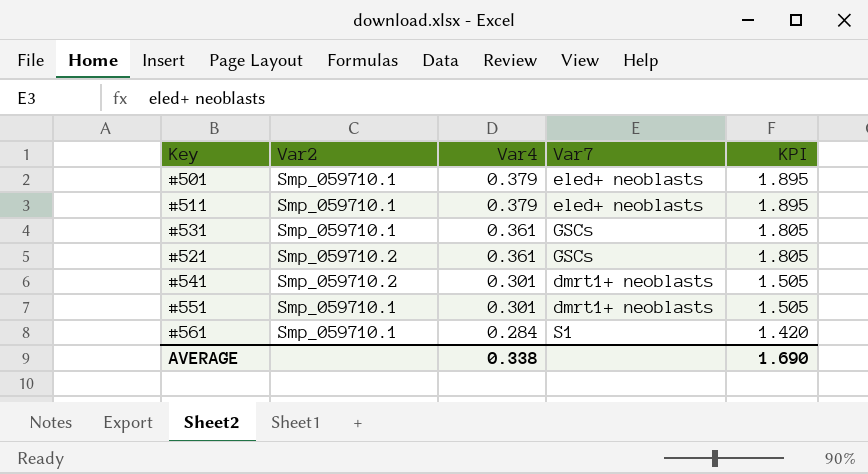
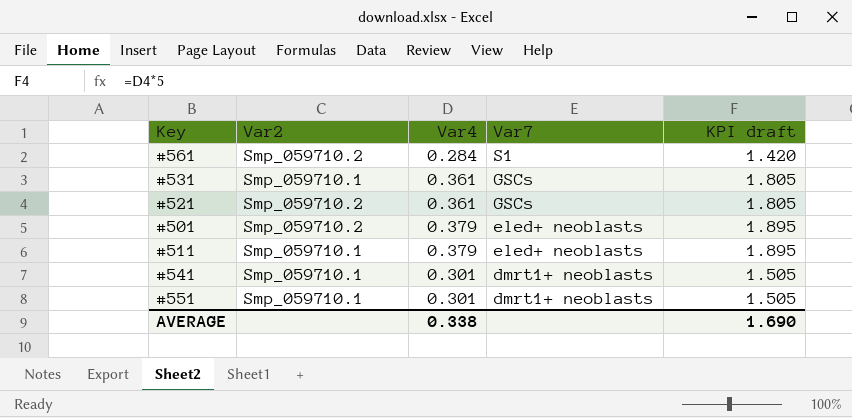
row order: Var4 descending -> Var7 descending
column name: KPI -> KPI draft
#561 | Var2: Smp_059710.1 -> Smp_059710.2
#501 | Var2: Smp_059710.1 -> Smp_059710.2
#541 | Var2: Smp_059710.2 -> Smp_059710.1

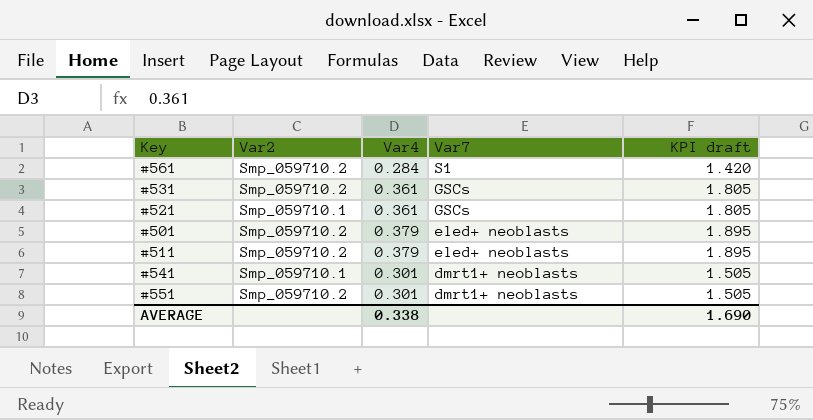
#531 | Var2: Smp_059710.1 -> Smp_059710.2
#521 | Var2: Smp_059710.2 -> Smp_059710.1
#511 | Var2: Smp_059710.1 -> Smp_059710.2
#551 | Var2: Smp_059710.1 -> Smp_059710.2

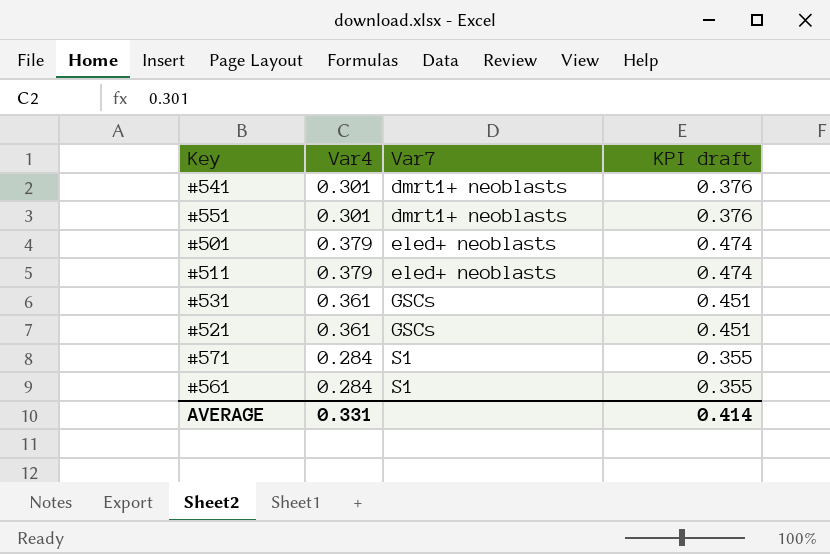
row order: Var7 descending -> Var7 ascending
column Var2 | position: 2 -> none
column KPI draft | formula: [Var4] * 5 -> [Var4] * 1.25
row #571: none -> 0.284 | S1 | 0.355
AVERAGE | Var4: 0.338 -> 0.331
AVERAGE | KPI draft: 1.690 -> 0.414

